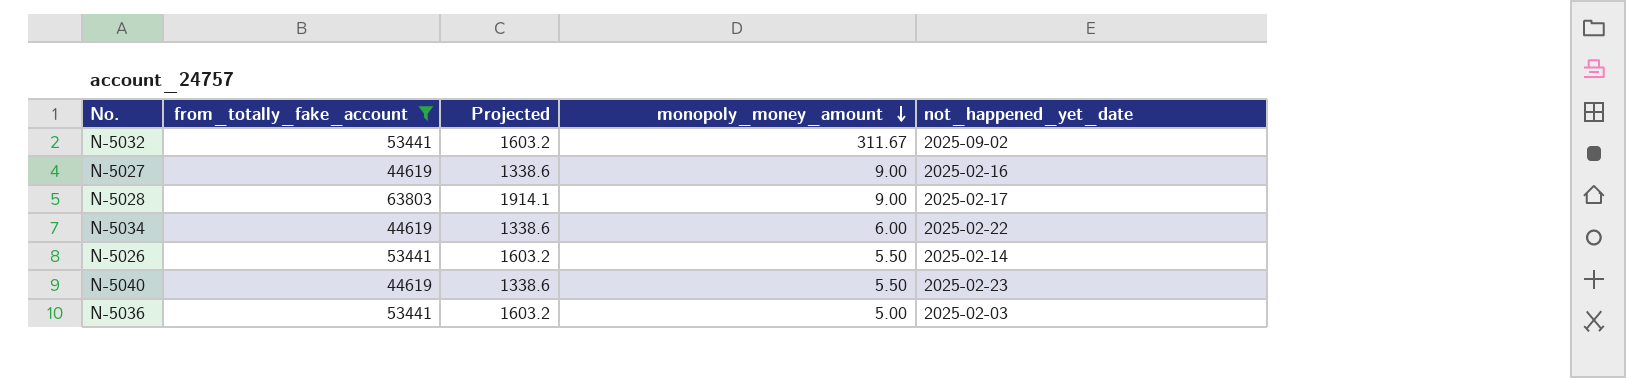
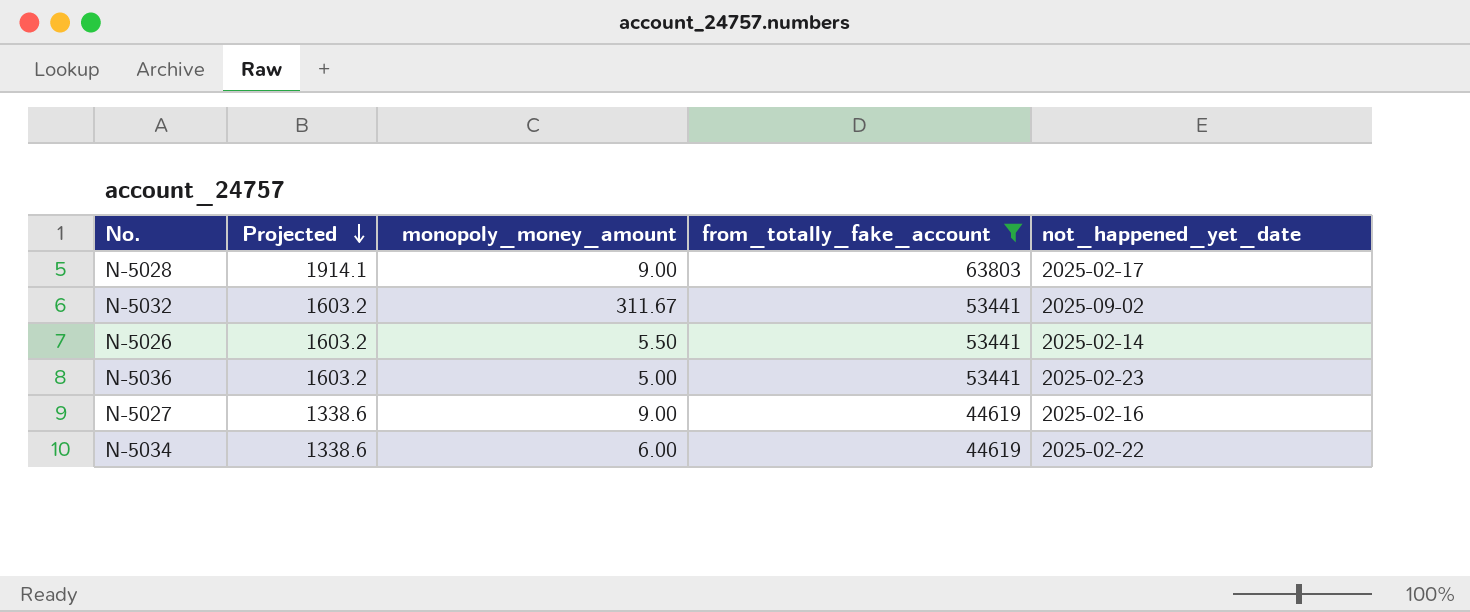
row order: monopoly_money_amount descending -> Projected descending
column from_totally_fake_account | position: 2 -> 4
row N-5040: 44619 | 1338.6 | 5.50 | 2025-02-23 -> none
N-5036 | not_happened_yet_date: 2025-02-03 -> 2025-02-23

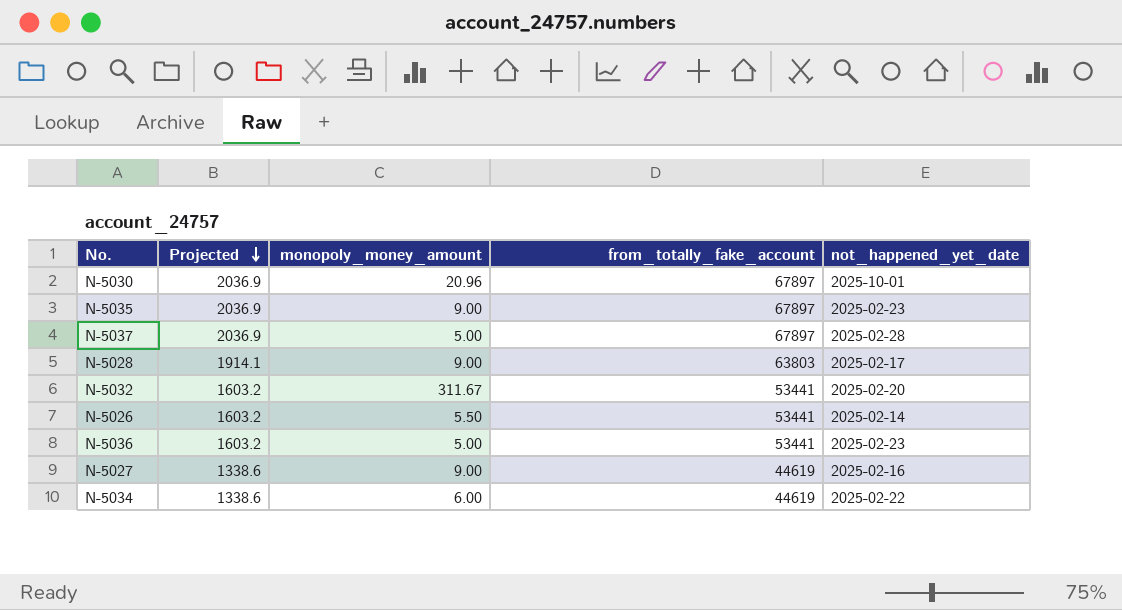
filter: from_totally_fake_account != 67897 -> none
N-5032 | not_happened_yet_date: 2025-09-02 -> 2025-02-20

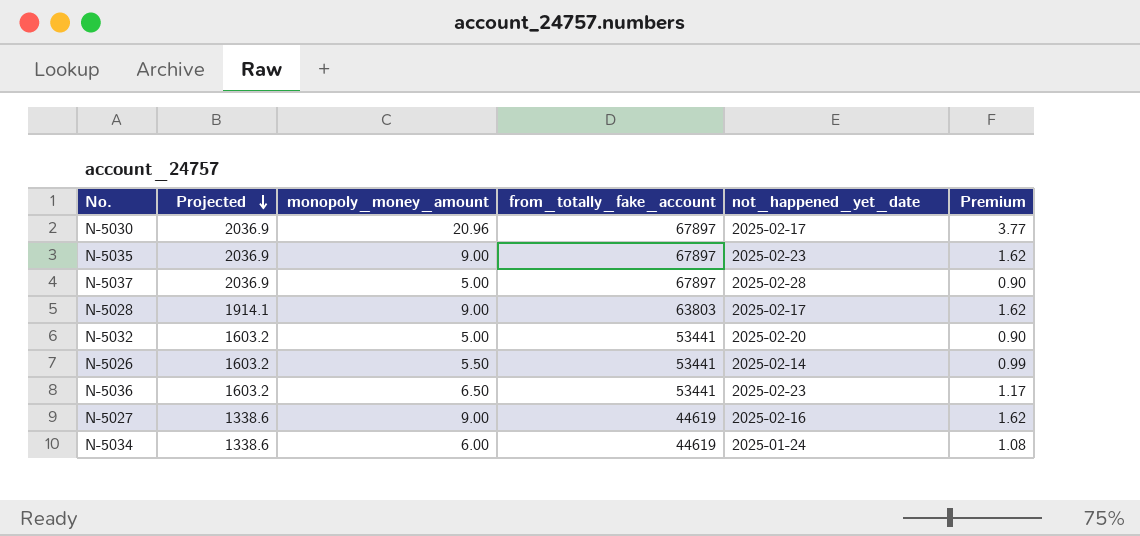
column Premium | formula: none -> [monopoly_money_amount] * 0.18
N-5030 | not_happened_yet_date: 2025-10-01 -> 2025-02-17
N-5032 | monopoly_money_amount: 311.67 -> 5.00
N-5036 | monopoly_money_amount: 5.00 -> 6.50
N-5034 | not_happened_yet_date: 2025-02-22 -> 2025-01-24

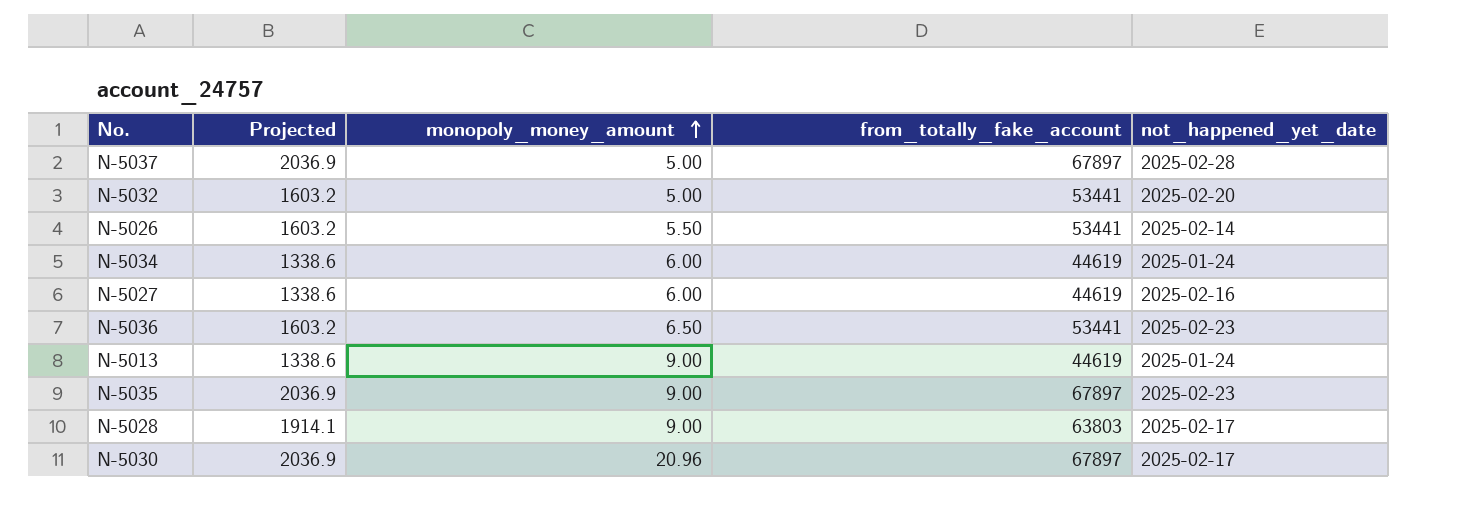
row order: Projected descending -> monopoly_money_amount ascending
column Premium | formula: [monopoly_money_amount] * 0.18 -> none
N-5027 | monopoly_money_amount: 9.00 -> 6.00
row N-5013: none -> 1338.6 | 9.00 | 44619 | 2025-01-24

